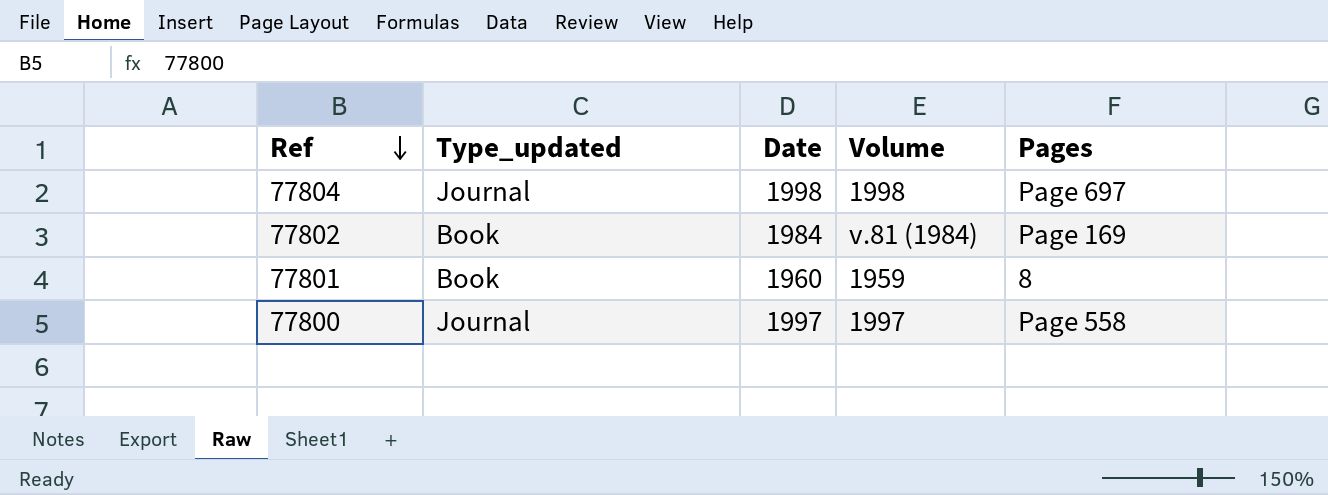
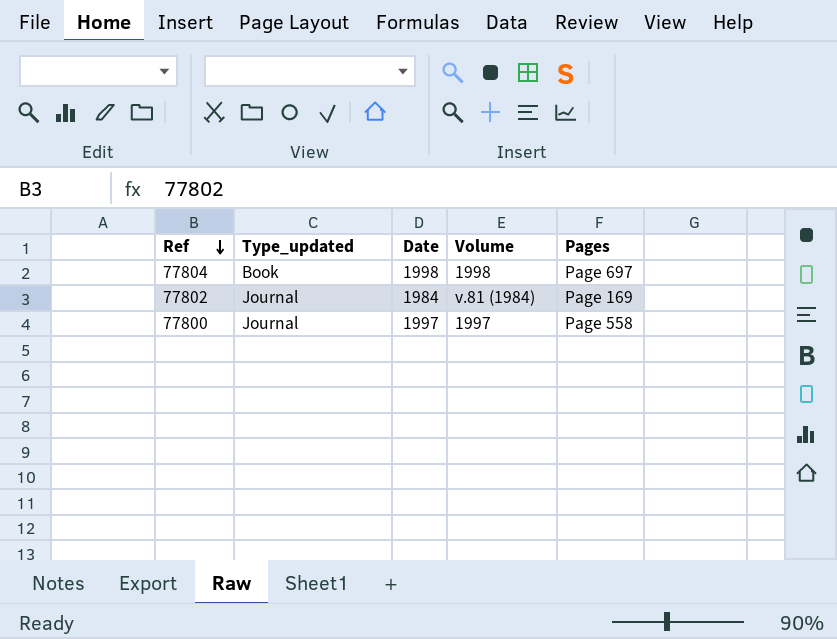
row 77801: Book | 1960 | 1959 | 8 -> none
77804 | Type_updated: Journal -> Book
77802 | Type_updated: Book -> Journal

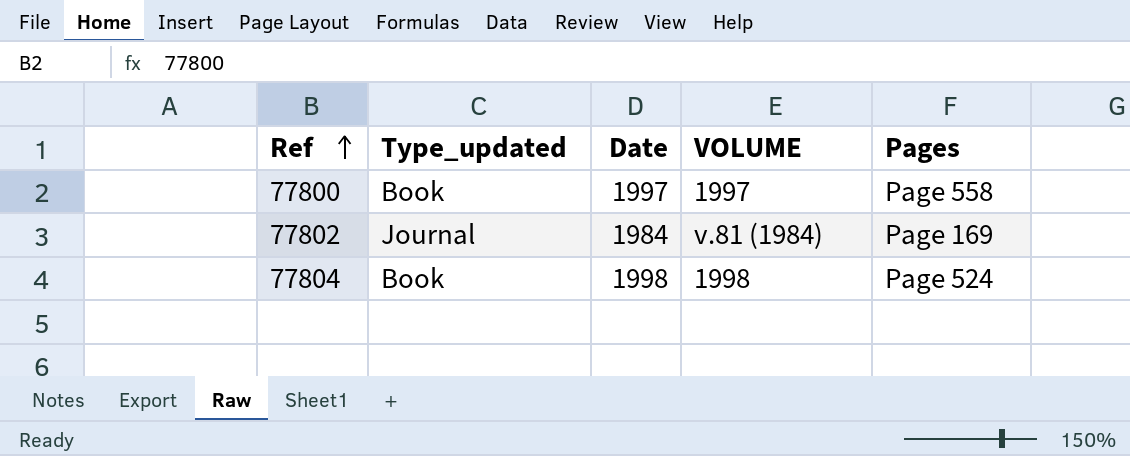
row order: Ref descending -> Ref ascending
column name: Volume -> VOLUME
77800 | Type_updated: Journal -> Book
77804 | Pages: Page 697 -> Page 524

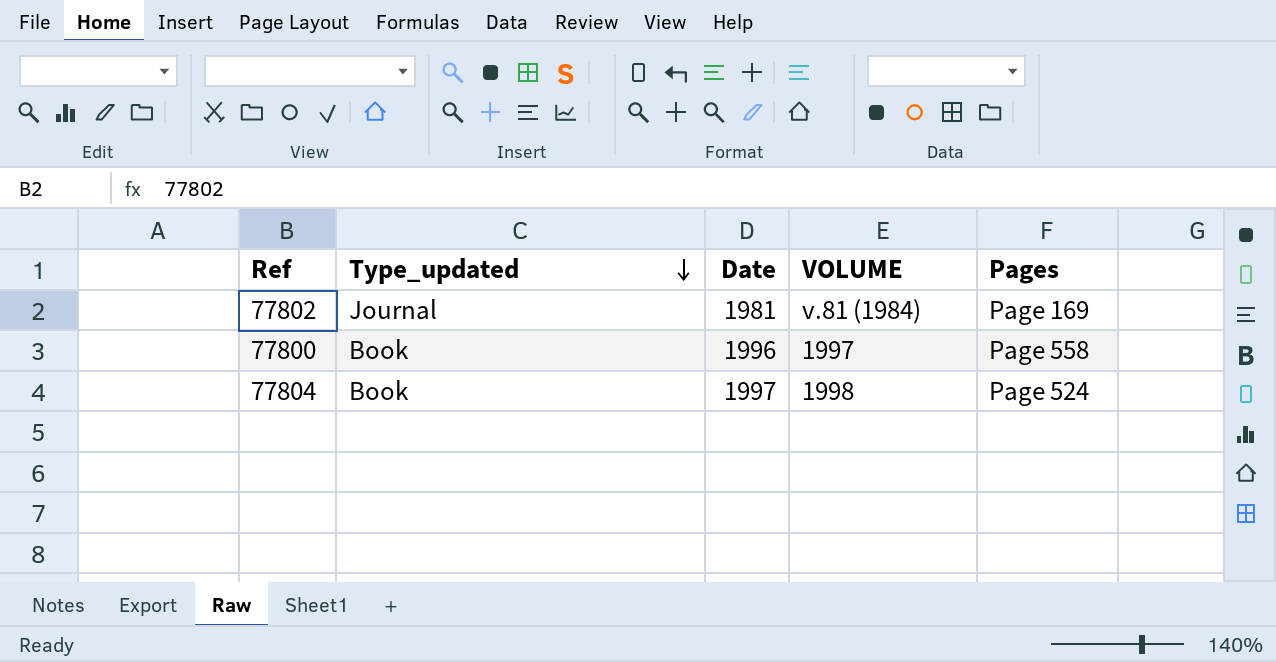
row order: Ref ascending -> Type_updated descending
77802 | Date: 1984 -> 1981
77800 | Date: 1997 -> 1996
77804 | Date: 1998 -> 1997

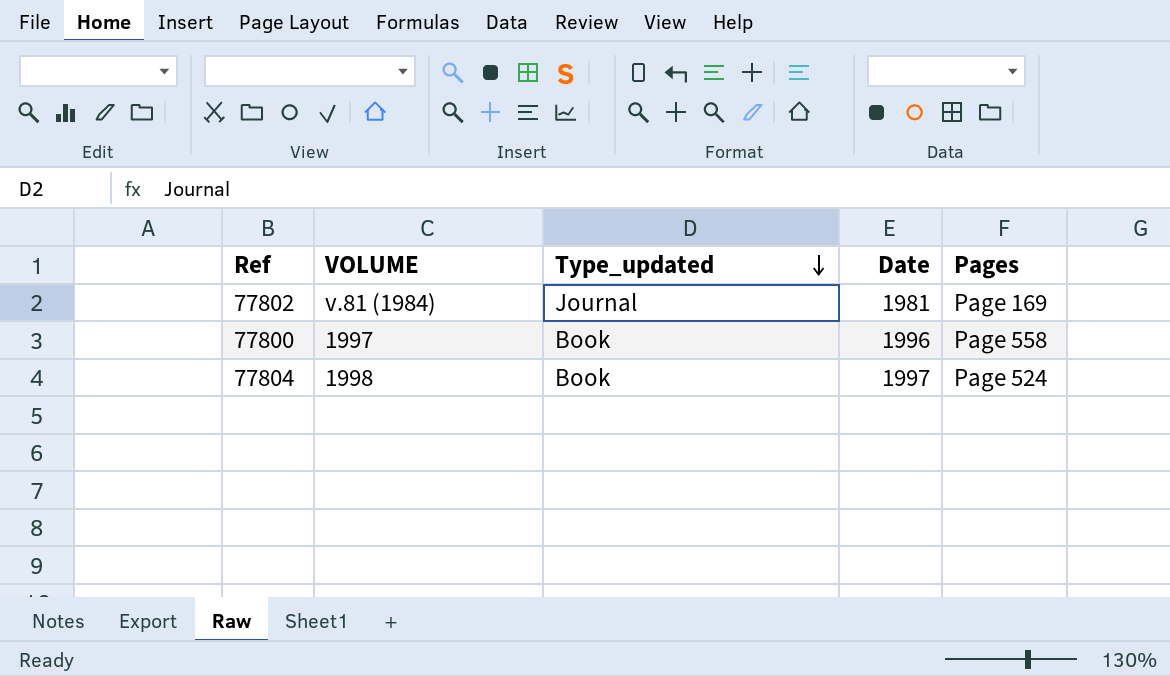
column VOLUME | position: 4 -> 2

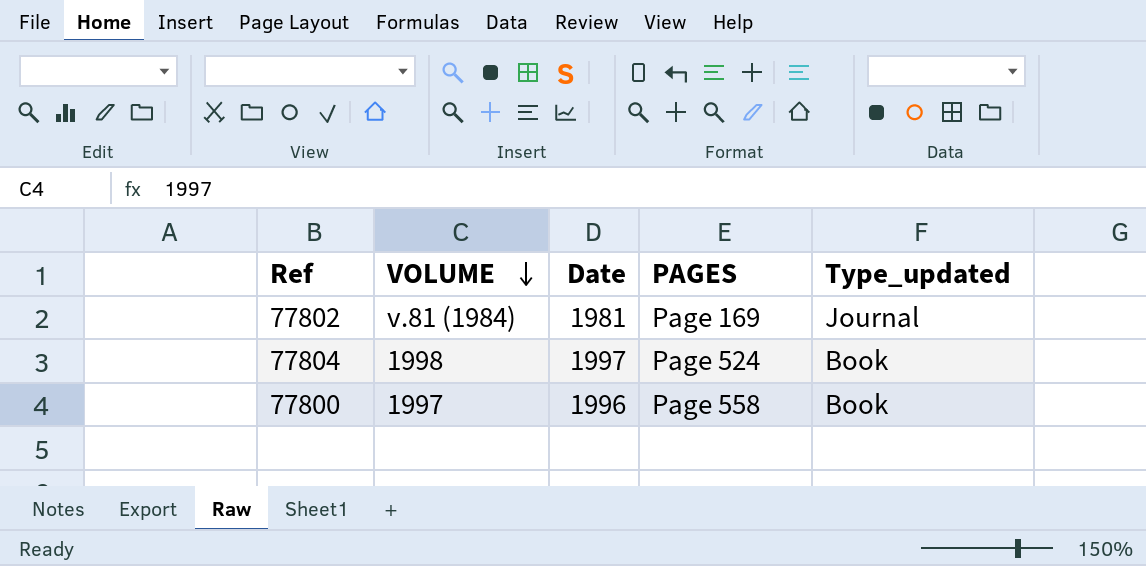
row order: Type_updated descending -> VOLUME descending
column name: Pages -> PAGES
column Type_updated | position: 3 -> 5

